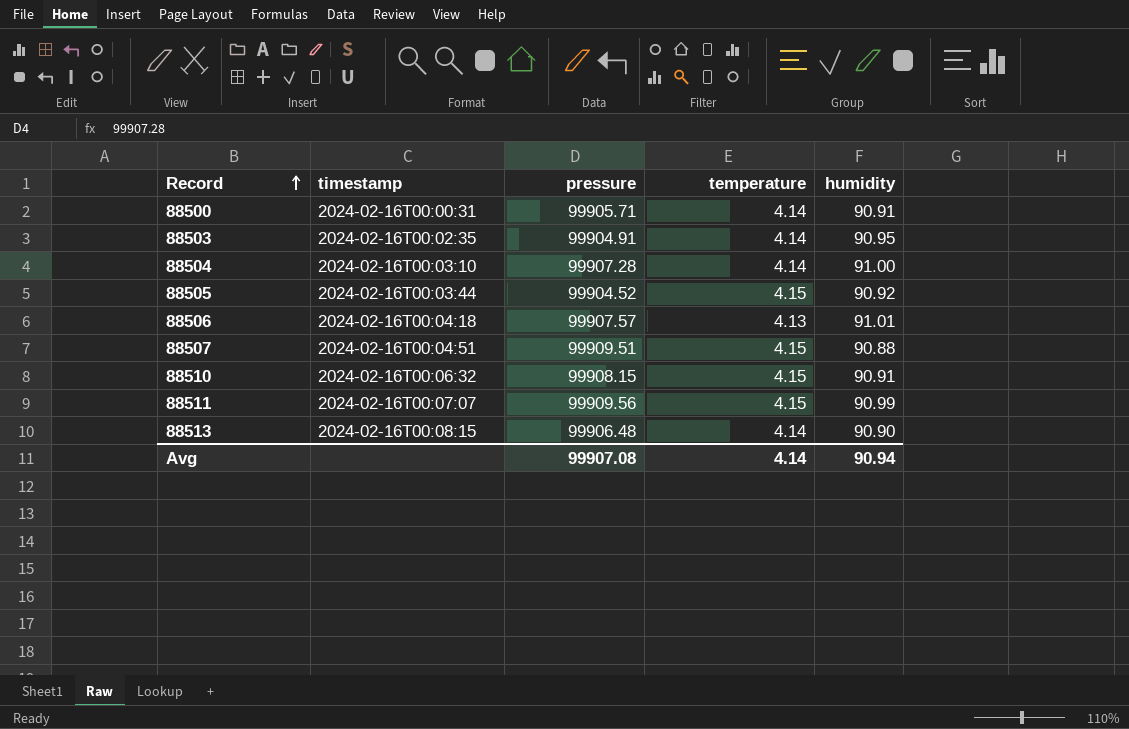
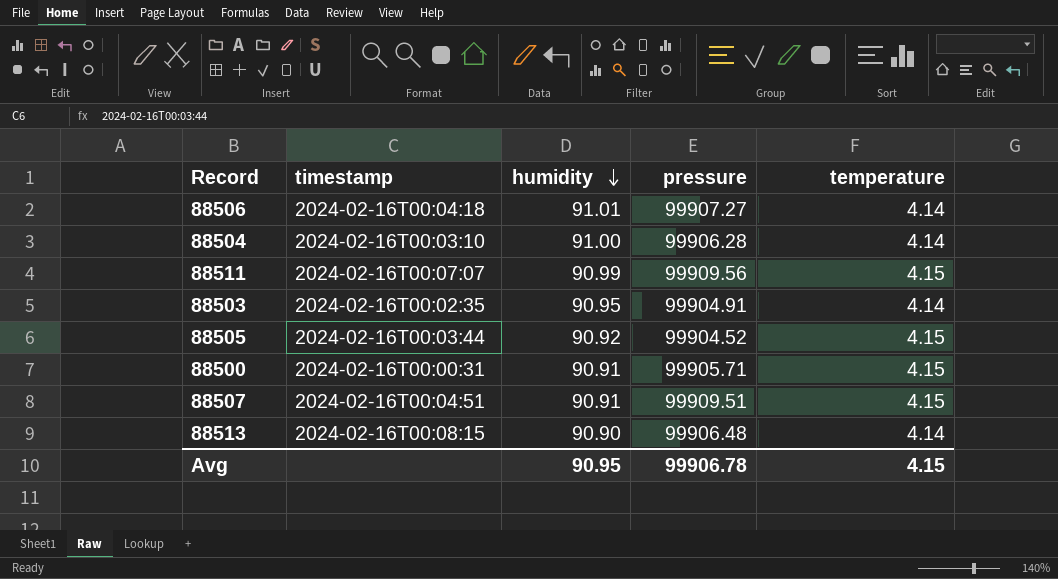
row order: Record ascending -> humidity descending
column humidity | position: 5 -> 3
row 88510: 2024-02-16T00:06:32 | 99908.15 | 4.15 | 90.91 -> none
88506 | pressure: 99907.57 -> 99907.27
88506 | temperature: 4.13 -> 4.14
88504 | pressure: 99907.28 -> 99906.28
88500 | temperature: 4.14 -> 4.15
88507 | humidity: 90.88 -> 90.91
Avg | humidity: 90.94 -> 90.95
Avg | pressure: 99907.08 -> 99906.78
Avg | temperature: 4.14 -> 4.15

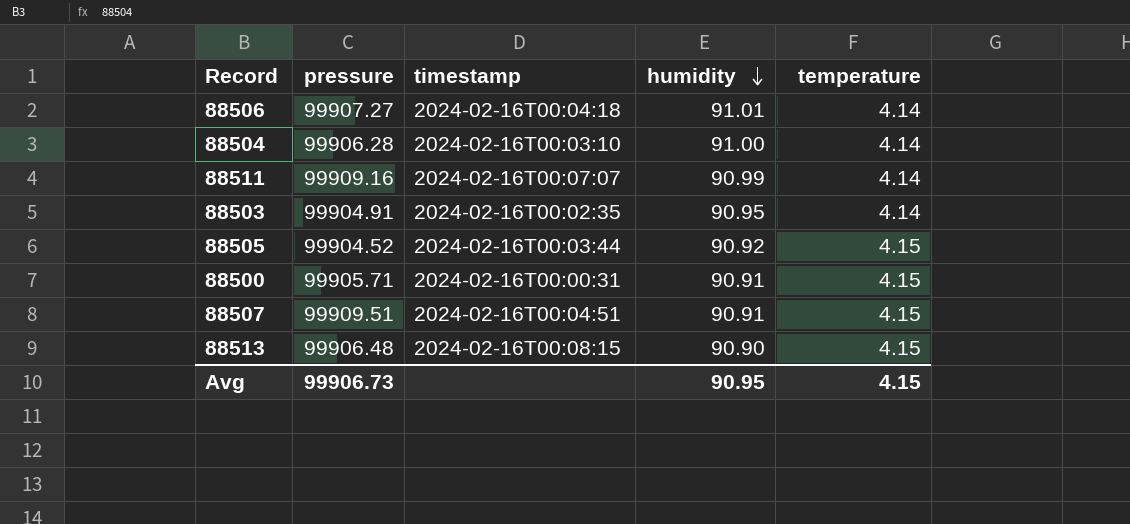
column pressure | position: 4 -> 2
88511 | pressure: 99909.56 -> 99909.16
88511 | temperature: 4.15 -> 4.14
88513 | temperature: 4.14 -> 4.15
Avg | pressure: 99906.78 -> 99906.73

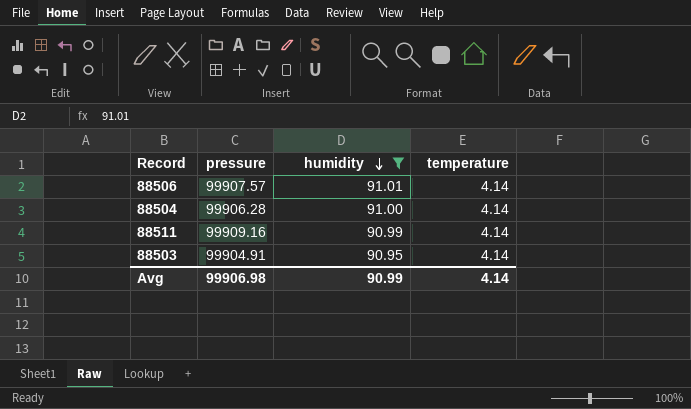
filter: none -> humidity >= 90.95
column timestamp | position: 3 -> none
88506 | pressure: 99907.27 -> 99907.57
Avg | pressure: 99906.73 -> 99906.98
Avg | humidity: 90.95 -> 90.99
Avg | temperature: 4.15 -> 4.14

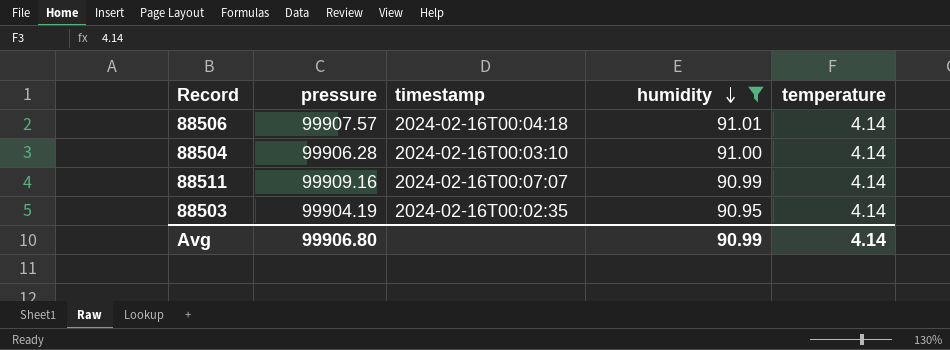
column timestamp | position: none -> 3
88503 | pressure: 99904.91 -> 99904.19
Avg | pressure: 99906.98 -> 99906.80

